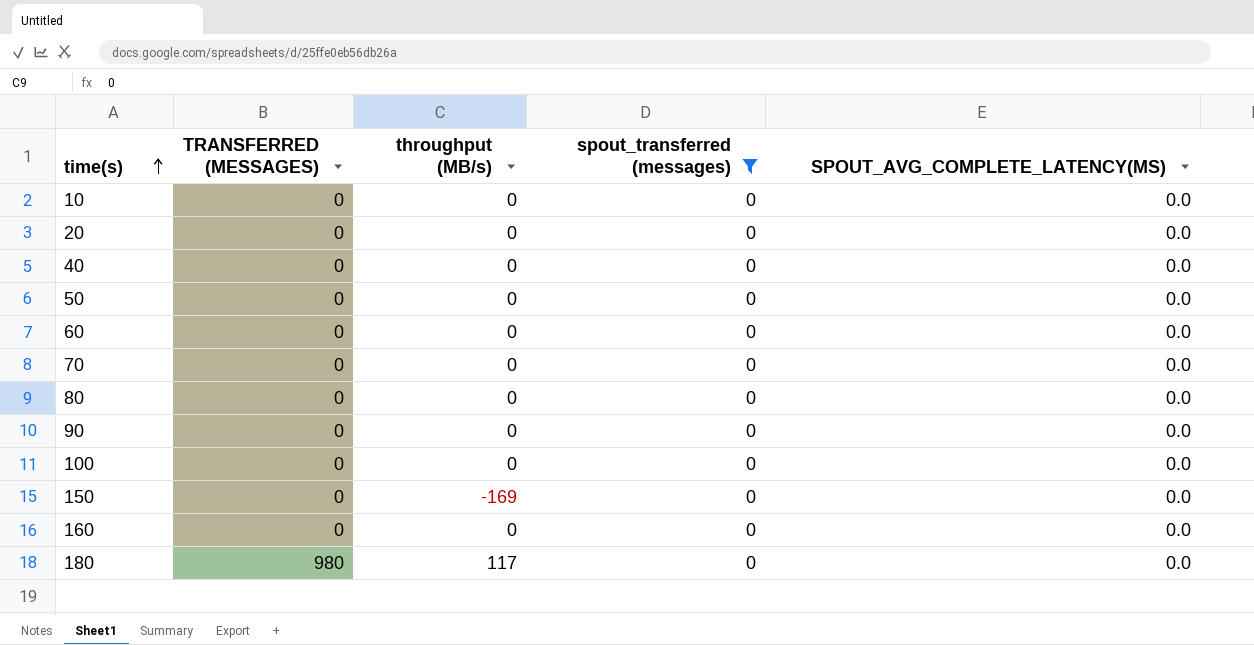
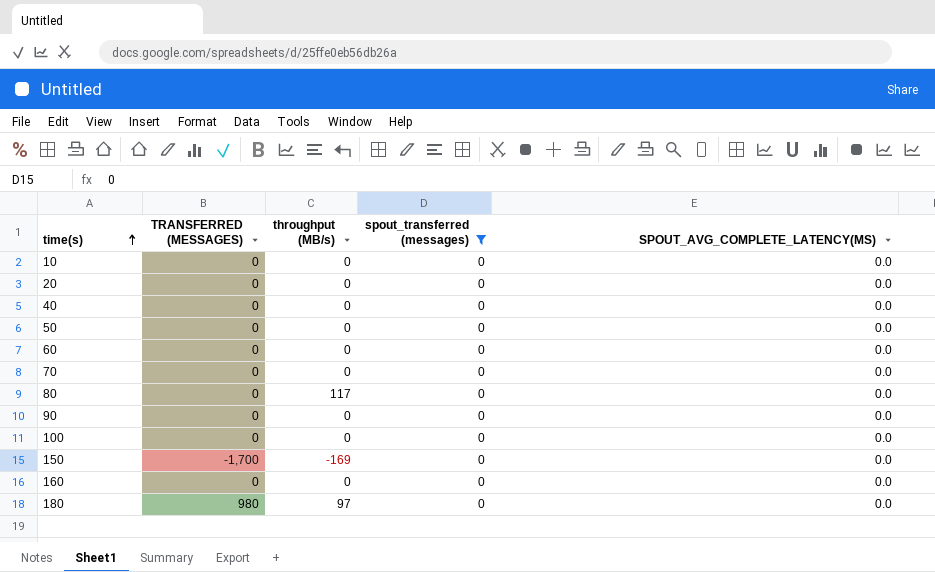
80 | throughput (MB/s): 0 -> 117
150 | TRANSFERRED (MESSAGES): 0 -> -1,700
180 | throughput (MB/s): 117 -> 97

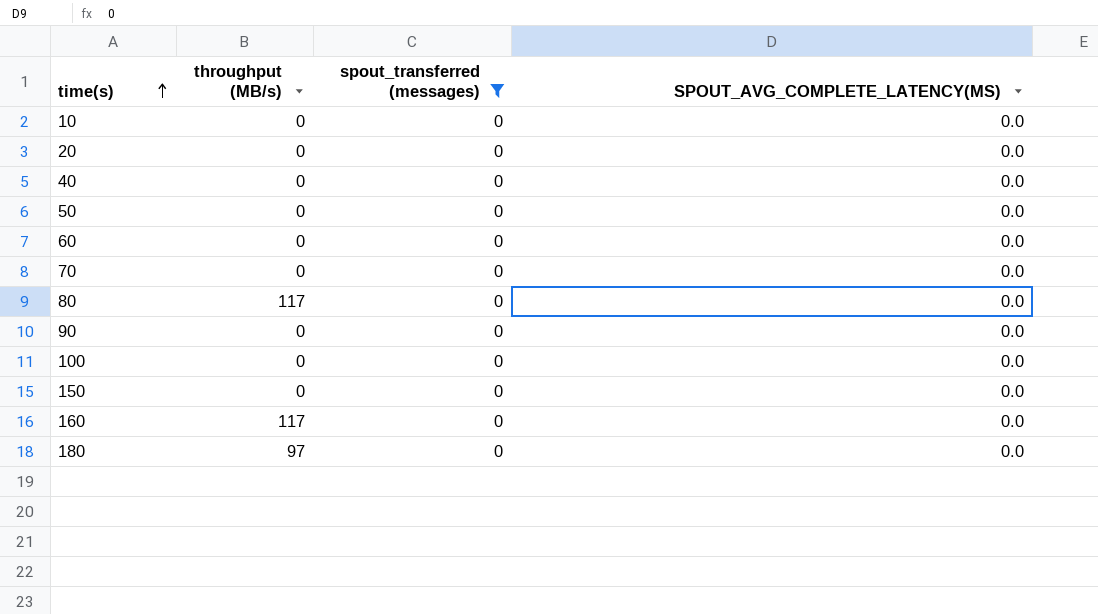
column TRANSFERRED (MESSAGES) | position: 2 -> none
150 | throughput (MB/s): -169 -> 0
160 | throughput (MB/s): 0 -> 117

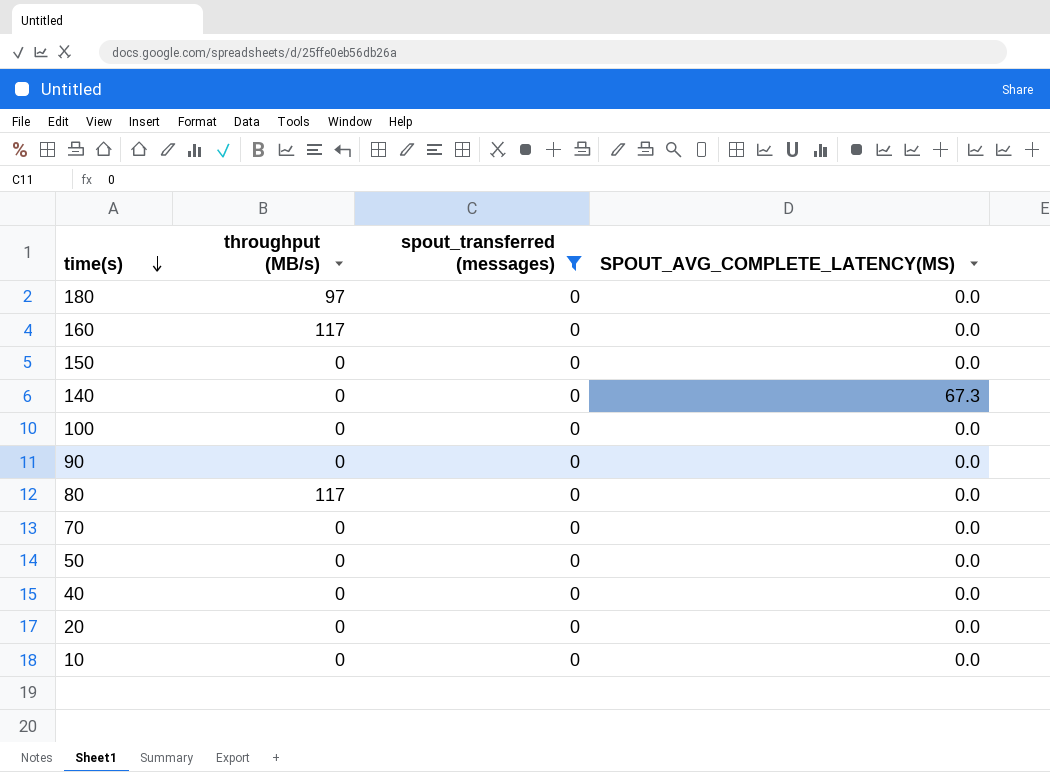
row order: time(s) ascending -> time(s) descending
row 60: 0 | 0 | 0.0 -> none
row 140: none -> 0 | 0 | 67.3

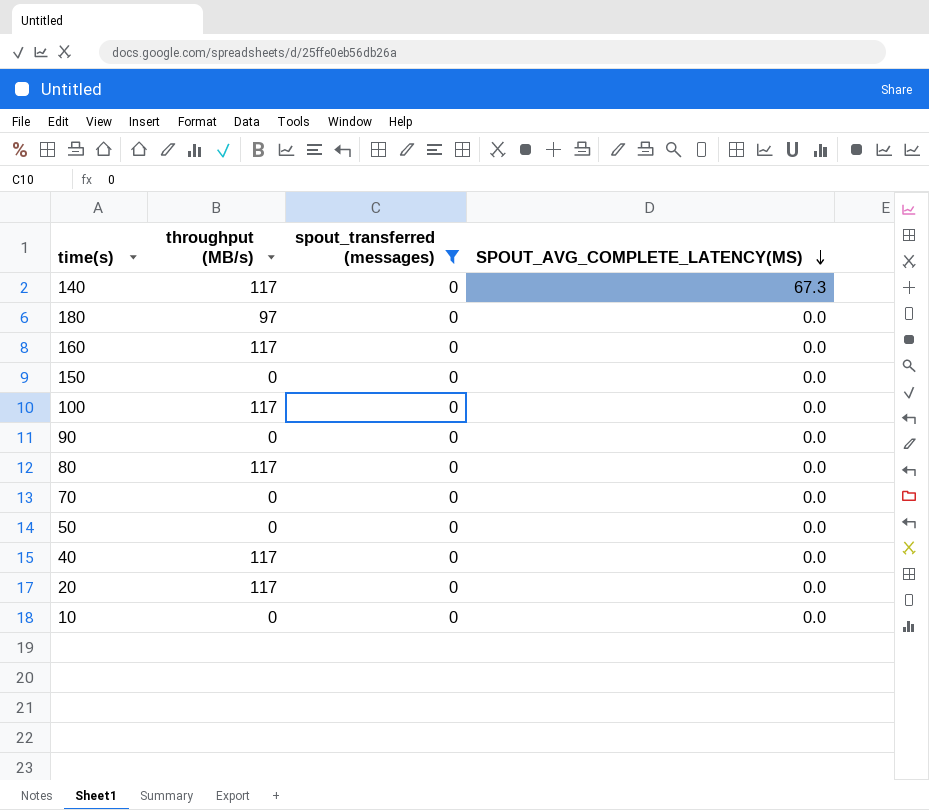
row order: time(s) descending -> SPOUT_AVG_COMPLETE_LATENCY(MS) descending
140 | throughput (MB/s): 0 -> 117
100 | throughput (MB/s): 0 -> 117
40 | throughput (MB/s): 0 -> 117
20 | throughput (MB/s): 0 -> 117

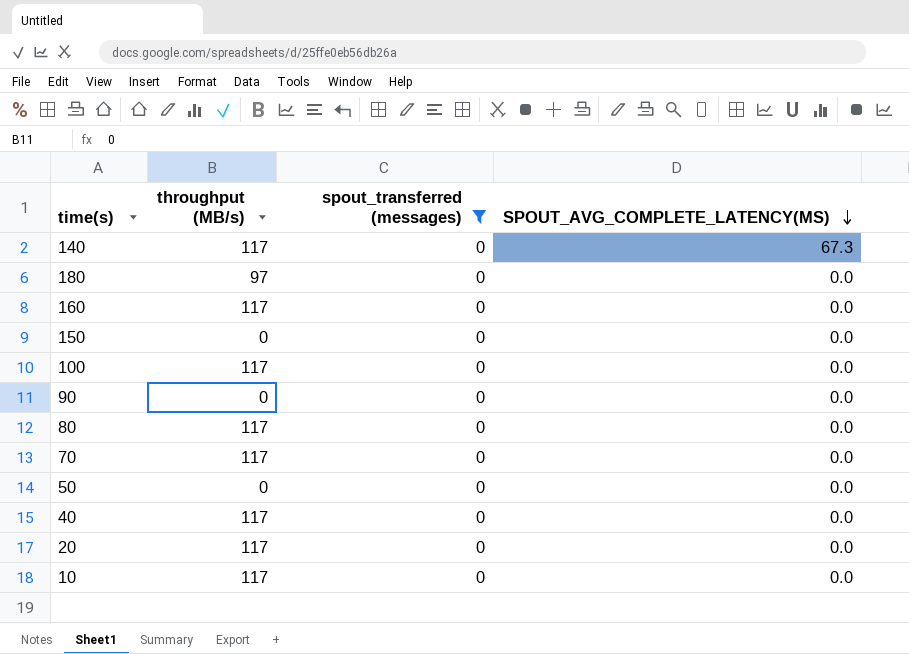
70 | throughput (MB/s): 0 -> 117
10 | throughput (MB/s): 0 -> 117

